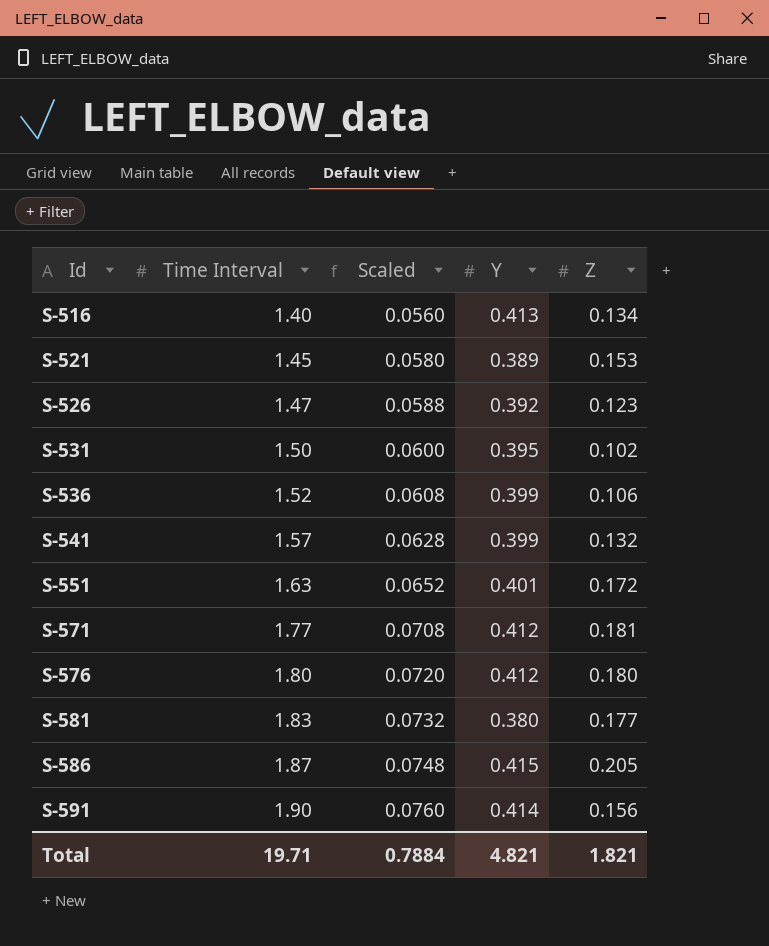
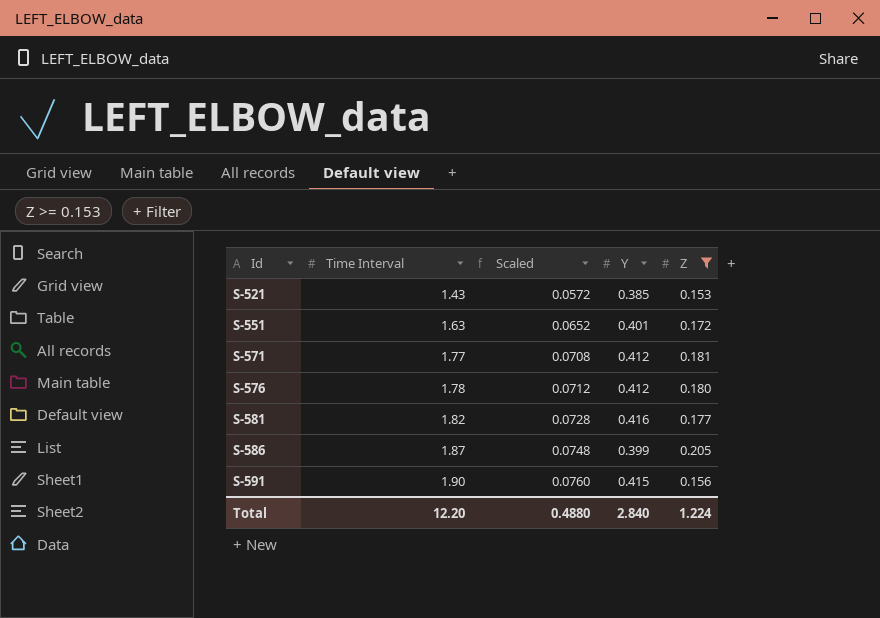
filter: none -> Z >= 0.153
S-521 | Time Interval: 1.45 -> 1.43
S-521 | Scaled: 0.0580 -> 0.0572
S-521 | Y: 0.389 -> 0.385
S-576 | Time Interval: 1.80 -> 1.78
S-576 | Scaled: 0.0720 -> 0.0712
S-581 | Time Interval: 1.83 -> 1.82
S-581 | Scaled: 0.0732 -> 0.0728
S-581 | Y: 0.380 -> 0.416
S-586 | Y: 0.415 -> 0.399
S-591 | Y: 0.414 -> 0.415
Total | Time Interval: 19.71 -> 12.20
Total | Scaled: 0.7884 -> 0.4880
Total | Y: 4.821 -> 2.840
Total | Z: 1.821 -> 1.224

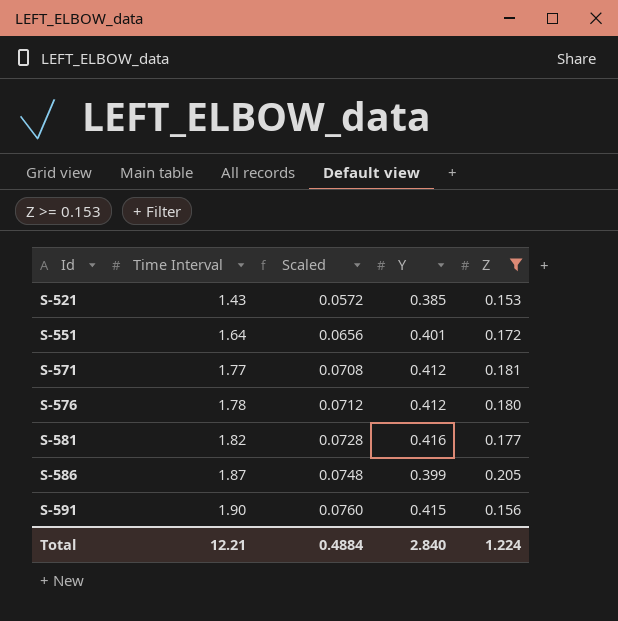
S-551 | Time Interval: 1.63 -> 1.64
S-551 | Scaled: 0.0652 -> 0.0656
Total | Time Interval: 12.20 -> 12.21
Total | Scaled: 0.4880 -> 0.4884

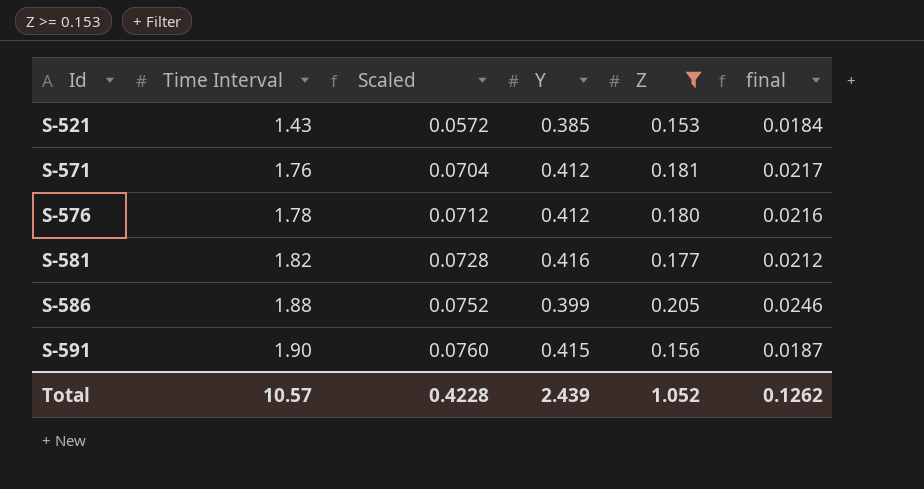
column final | formula: none -> [Z] * 0.12
row S-551: 1.64 | 0.0656 | 0.401 | 0.172 -> none
S-571 | Time Interval: 1.77 -> 1.76
S-571 | Scaled: 0.0708 -> 0.0704
S-586 | Time Interval: 1.87 -> 1.88
S-586 | Scaled: 0.0748 -> 0.0752
Total | Time Interval: 12.21 -> 10.57
Total | Scaled: 0.4884 -> 0.4228
Total | Y: 2.840 -> 2.439
Total | Z: 1.224 -> 1.052

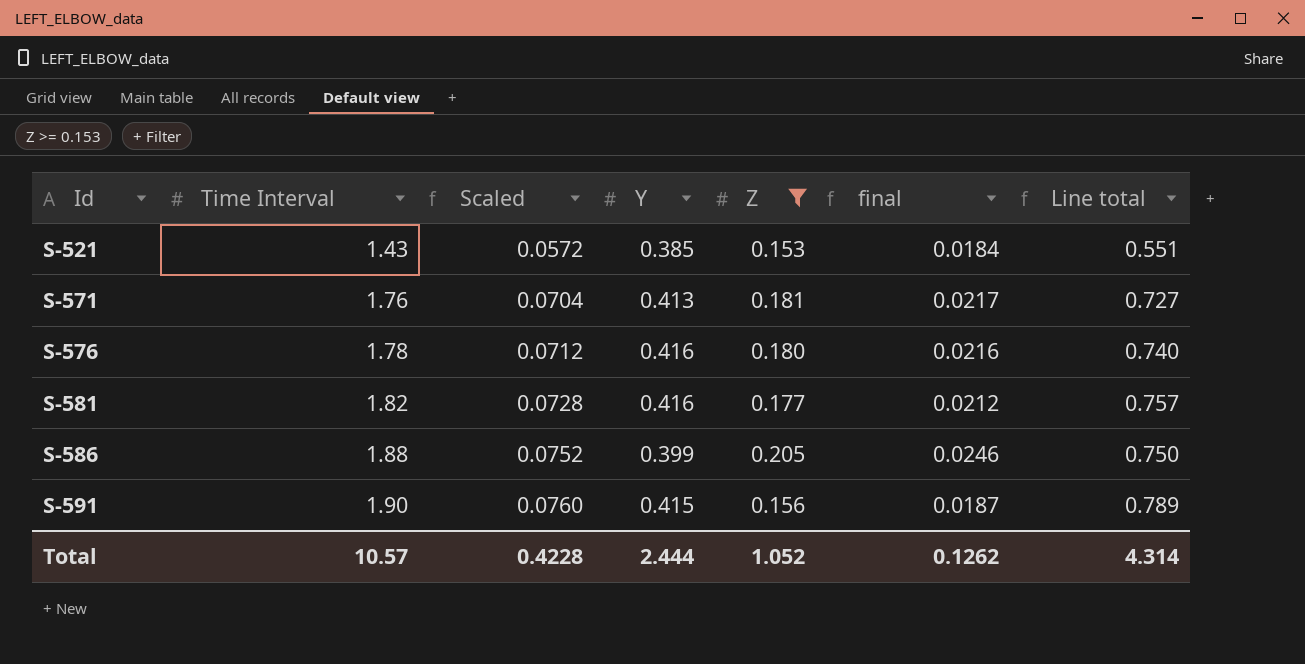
column Line total | formula: none -> [Time Interval] * [Y]
S-571 | Y: 0.412 -> 0.413
S-576 | Y: 0.412 -> 0.416
Total | Y: 2.439 -> 2.444

